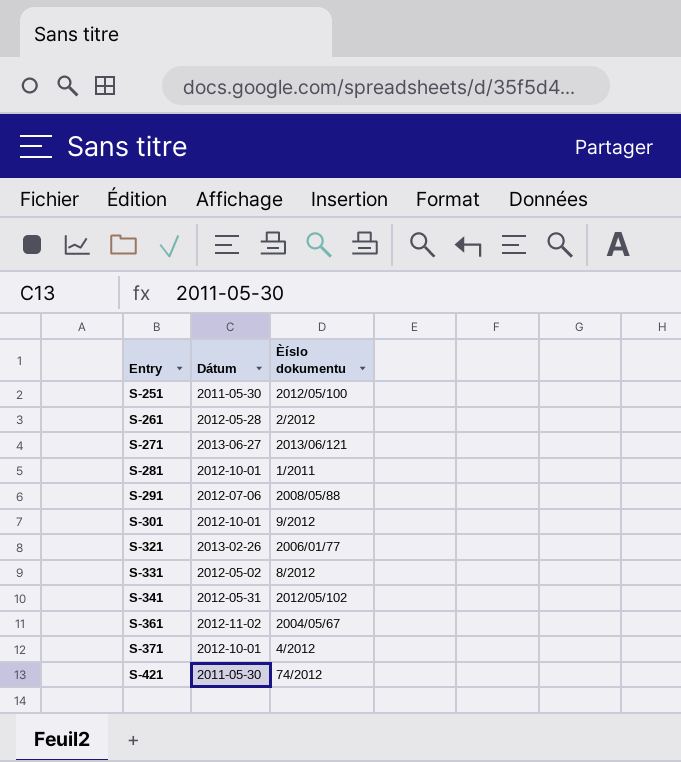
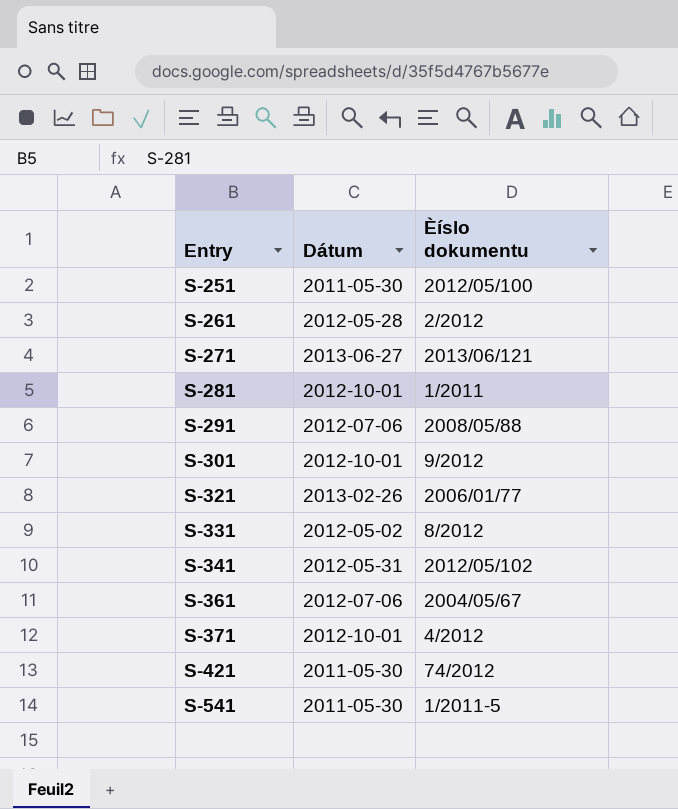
S-361 | Dátum: 2012-11-02 -> 2012-07-06
row S-541: none -> 2011-05-30 | 1/2011-5

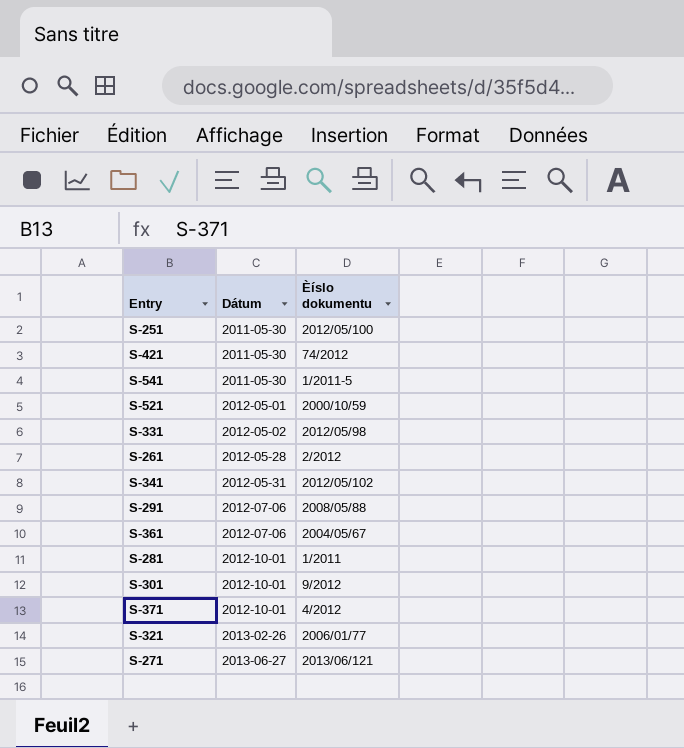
row order: Entry ascending -> Dátum ascending
row S-521: none -> 2012-05-01 | 2000/10/59
S-331 | Èíslo dokumentu: 8/2012 -> 2012/05/98

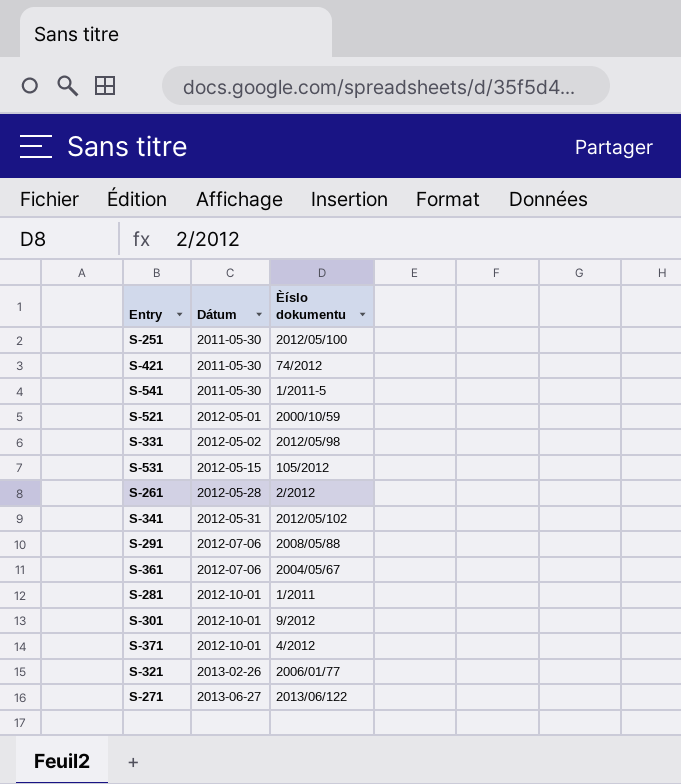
row S-531: none -> 2012-05-15 | 105/2012
S-271 | Èíslo dokumentu: 2013/06/121 -> 2013/06/122

